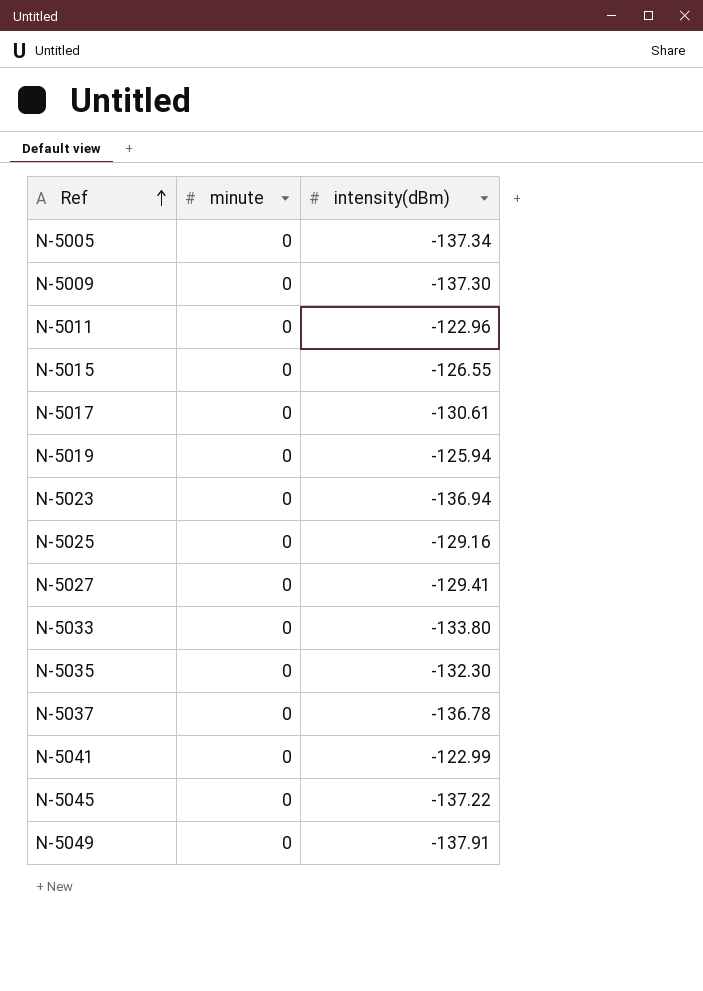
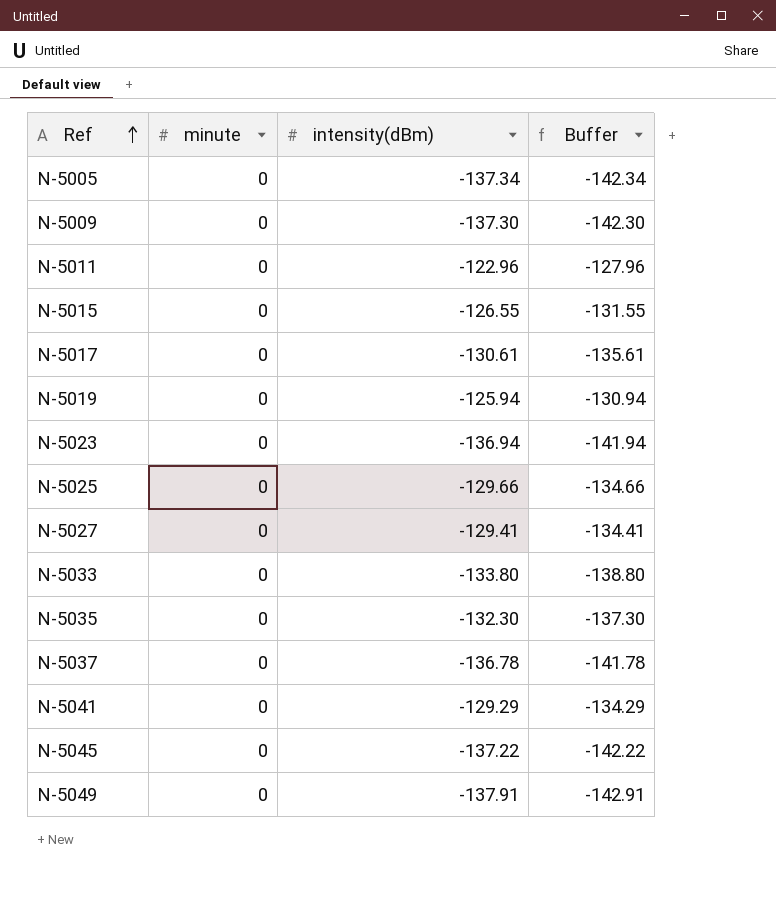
column Buffer | formula: none -> [intensity(dBm)] - 5
N-5025 | intensity(dBm): -129.16 -> -129.66
N-5041 | intensity(dBm): -122.99 -> -129.29

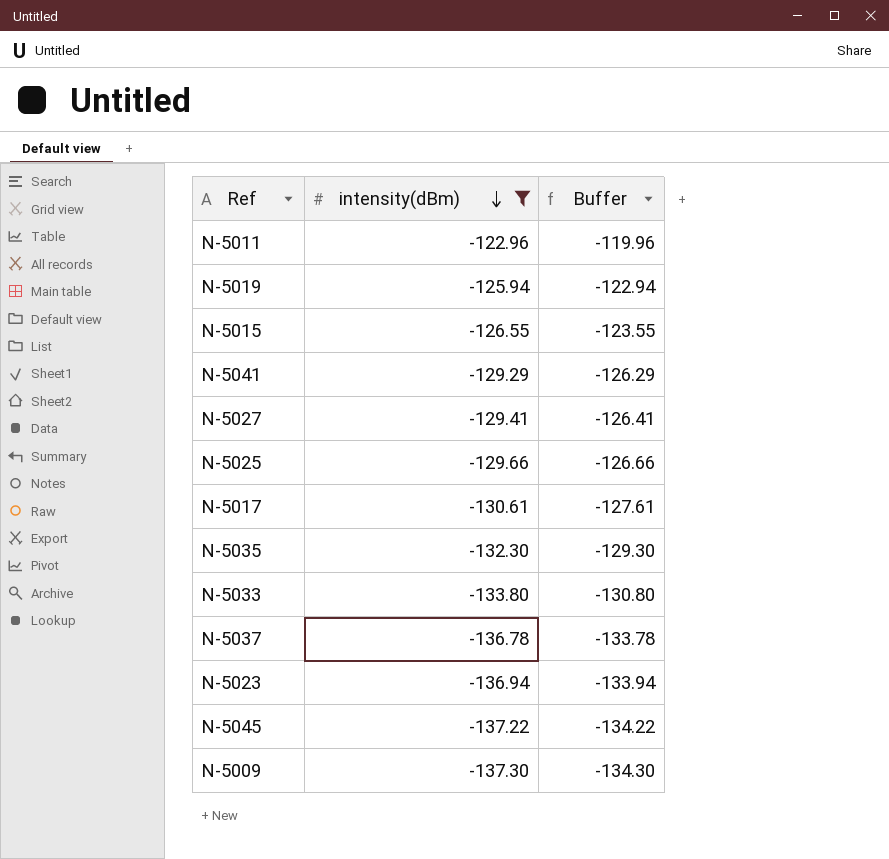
filter: none -> intensity(dBm) >= -137.30
row order: Ref ascending -> intensity(dBm) descending
column minute | position: 2 -> none
column Buffer | formula: [intensity(dBm)] - 5 -> [intensity(dBm)] + 3

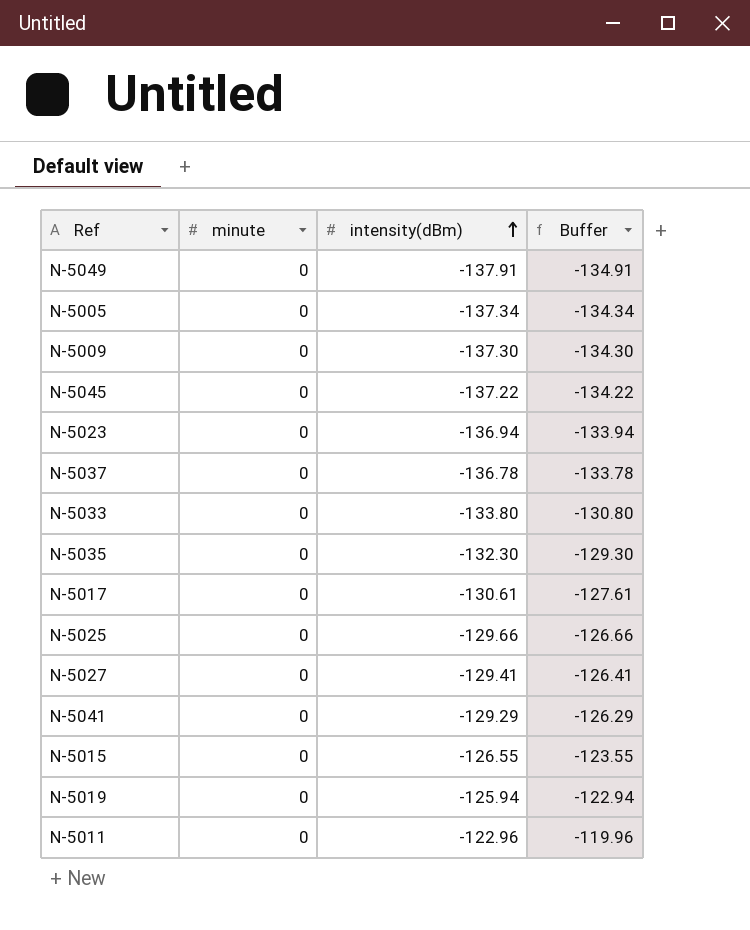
filter: intensity(dBm) >= -137.30 -> none
row order: intensity(dBm) descending -> intensity(dBm) ascending
column minute | position: none -> 2

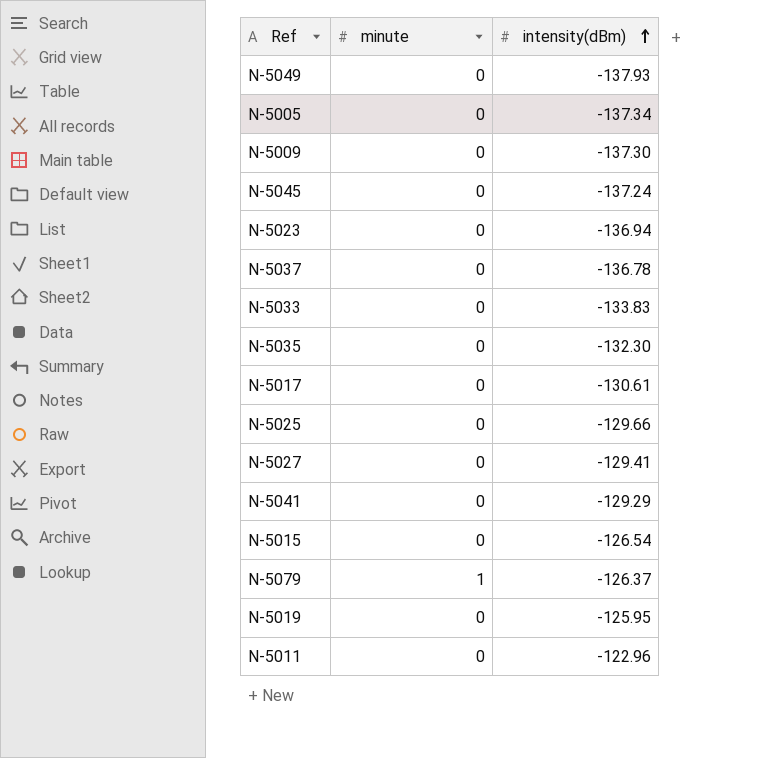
column Buffer | formula: [intensity(dBm)] + 3 -> none
N-5049 | intensity(dBm): -137.91 -> -137.93
N-5045 | intensity(dBm): -137.22 -> -137.24
N-5033 | intensity(dBm): -133.80 -> -133.83
N-5015 | intensity(dBm): -126.55 -> -126.54
row N-5079: none -> 1 | -126.37
N-5019 | intensity(dBm): -125.94 -> -125.95

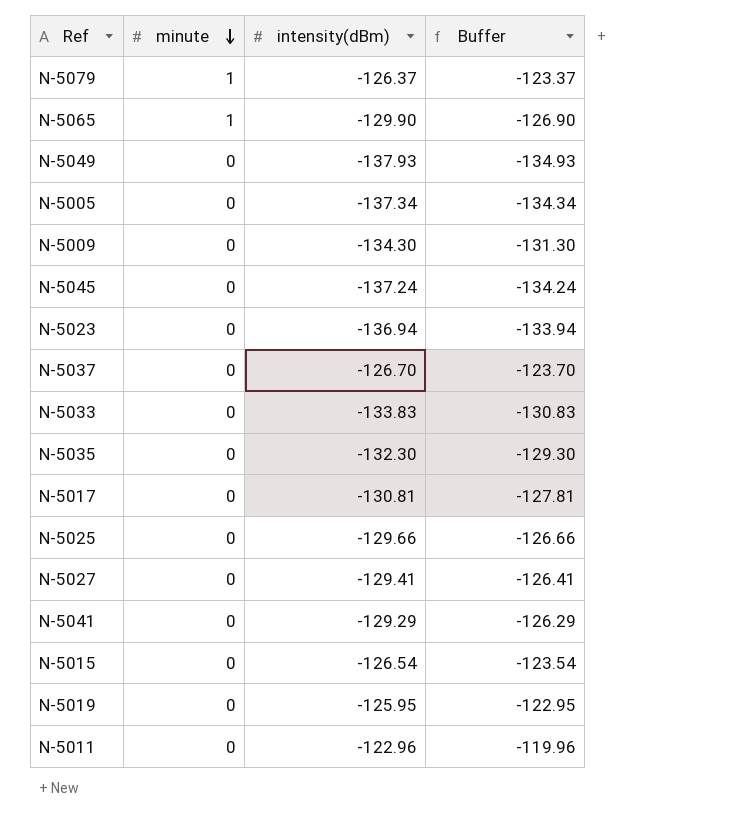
row order: intensity(dBm) ascending -> minute descending
column Buffer | formula: none -> [intensity(dBm)] + 3
row N-5065: none -> 1 | -129.90 | -126.90
N-5009 | intensity(dBm): -137.30 -> -134.30
N-5037 | intensity(dBm): -136.78 -> -126.70
N-5017 | intensity(dBm): -130.61 -> -130.81

